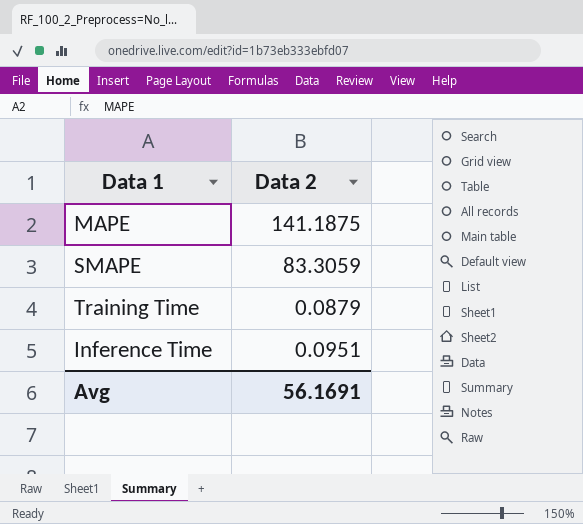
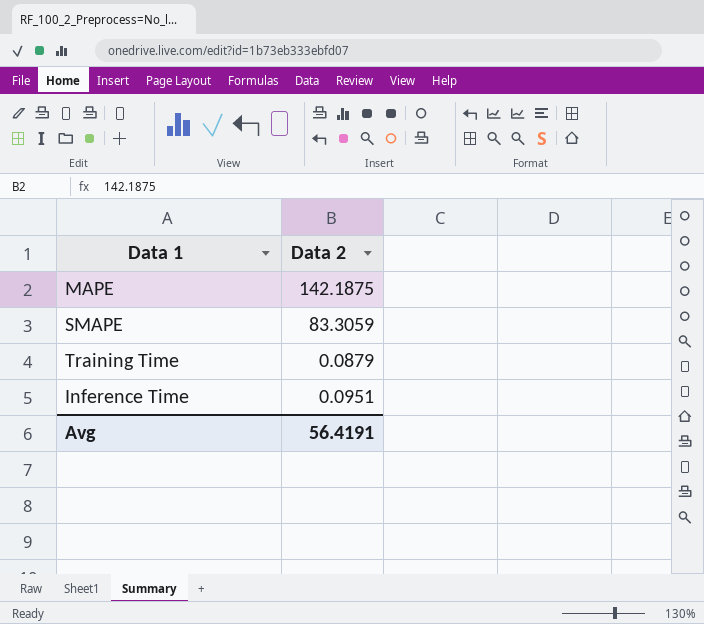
MAPE | Data 2: 141.1875 -> 142.1875
Avg | Data 2: 56.1691 -> 56.4191

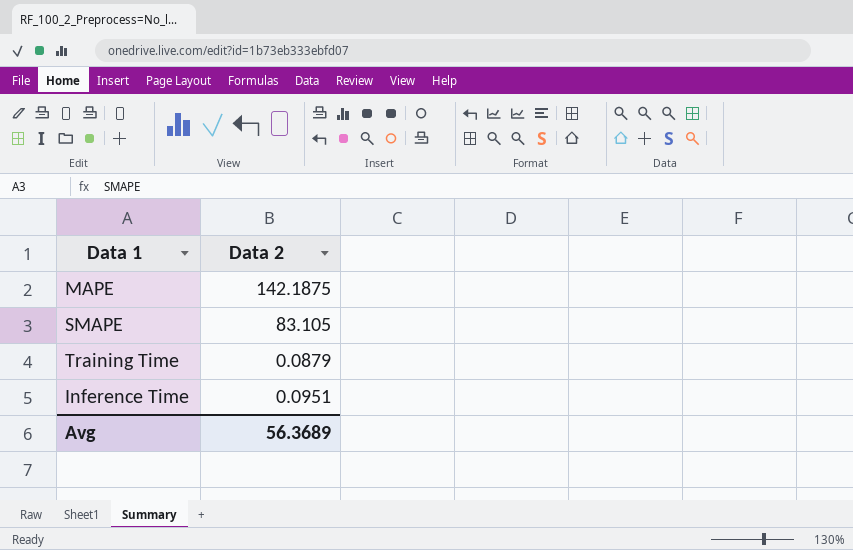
SMAPE | Data 2: 83.3059 -> 83.105
Avg | Data 2: 56.4191 -> 56.3689

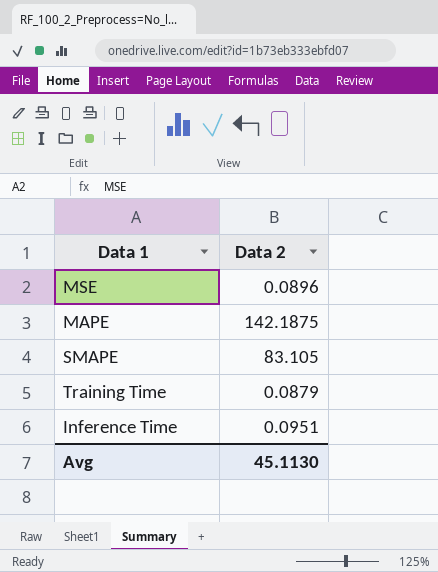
row MSE: none -> 0.0896
Avg | Data 2: 56.3689 -> 45.1130

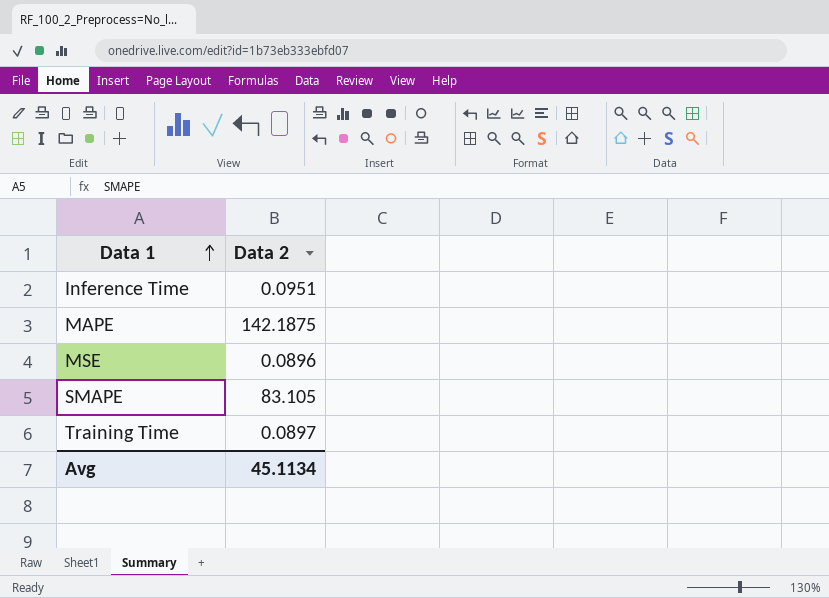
row order: none -> Data 1 ascending
Training Time | Data 2: 0.0879 -> 0.0897
Avg | Data 2: 45.1130 -> 45.1134

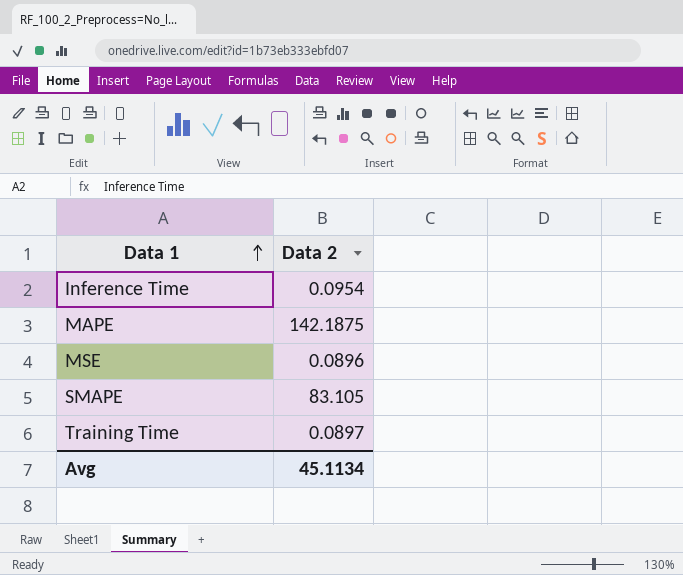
Inference Time | Data 2: 0.0951 -> 0.0954

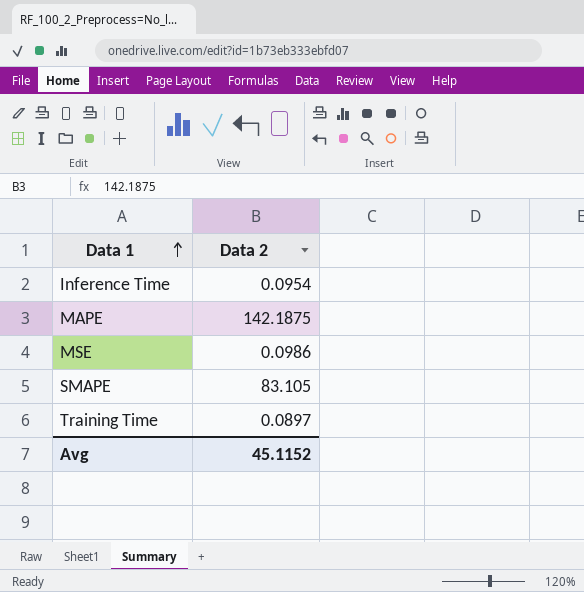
MSE | Data 2: 0.0896 -> 0.0986
Avg | Data 2: 45.1134 -> 45.1152

